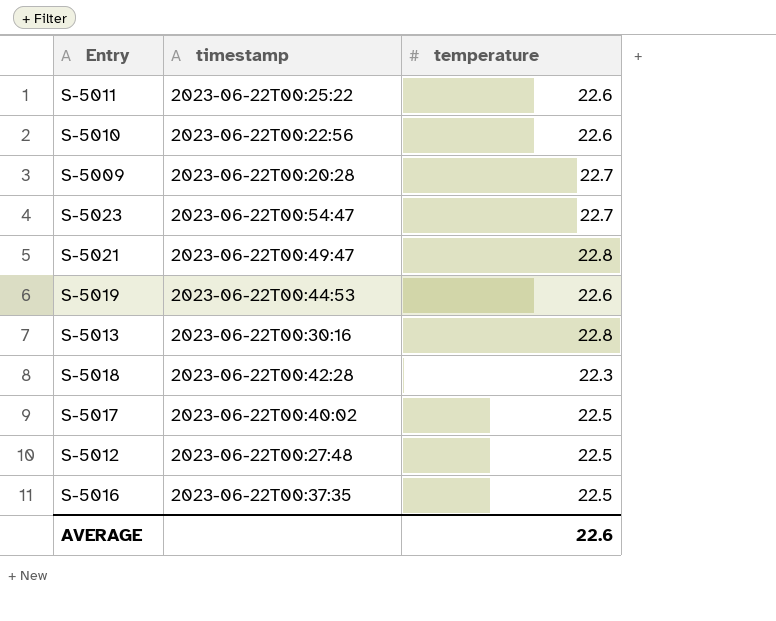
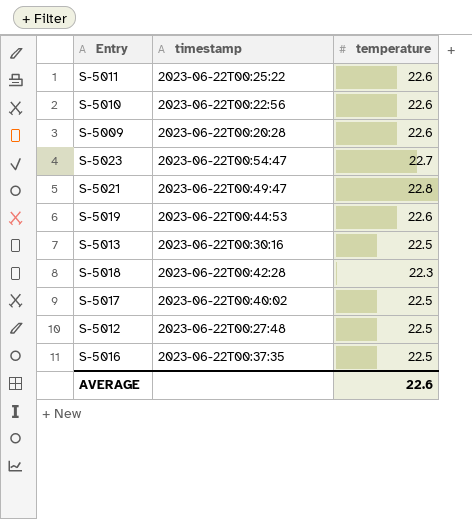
S-5009 | temperature: 22.7 -> 22.6
S-5013 | temperature: 22.8 -> 22.5

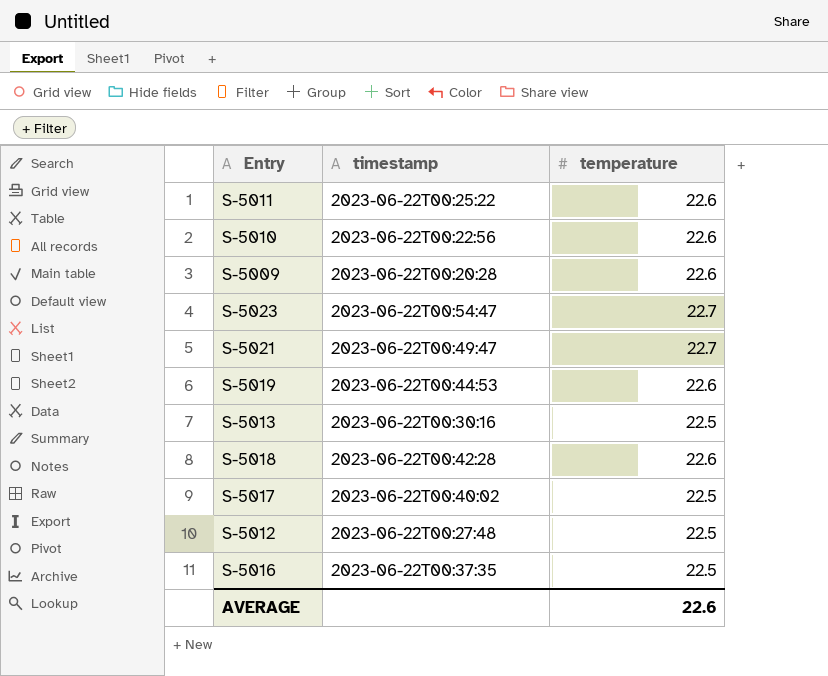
S-5021 | temperature: 22.8 -> 22.7
S-5018 | temperature: 22.3 -> 22.6

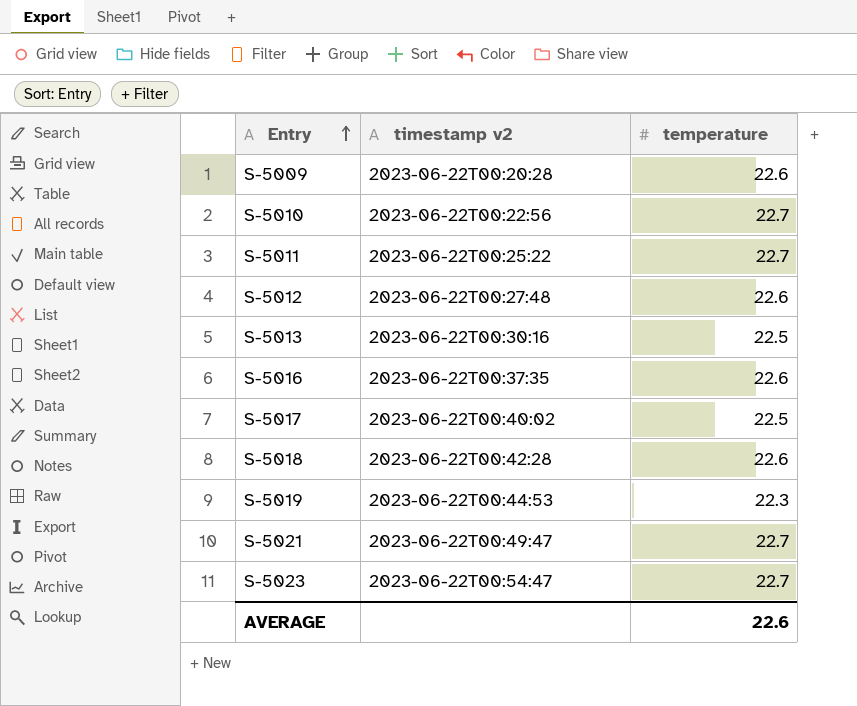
row order: none -> Entry ascending
column name: timestamp -> timestamp v2
S-5010 | temperature: 22.6 -> 22.7
S-5011 | temperature: 22.6 -> 22.7
S-5012 | temperature: 22.5 -> 22.6
S-5016 | temperature: 22.5 -> 22.6
S-5019 | temperature: 22.6 -> 22.3

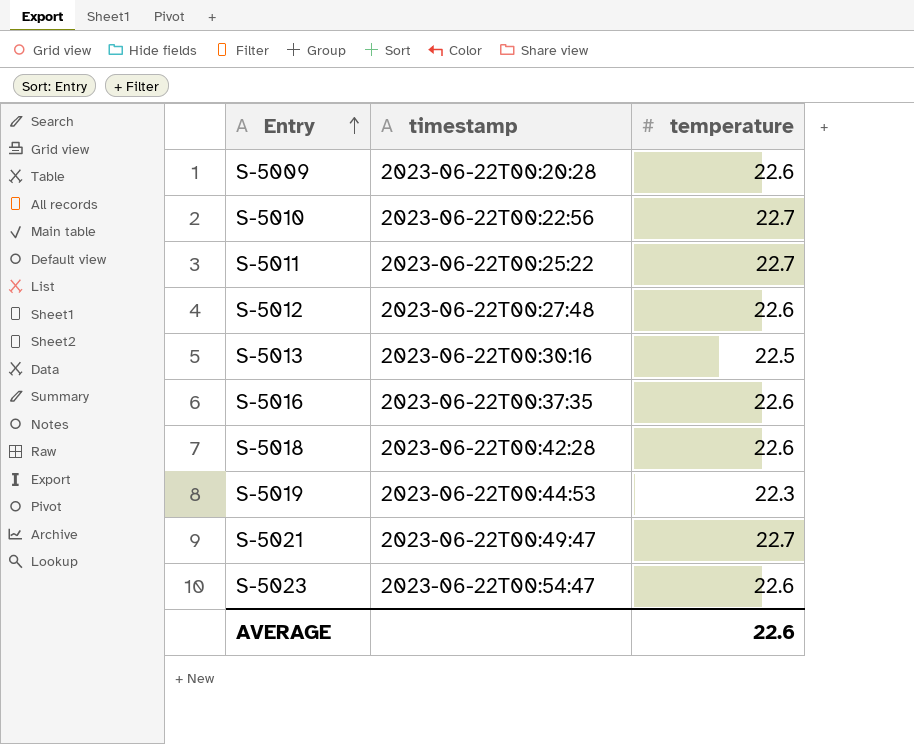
column name: timestamp v2 -> timestamp
row S-5017: 2023-06-22T00:40:02 | 22.5 -> none
S-5023 | temperature: 22.7 -> 22.6

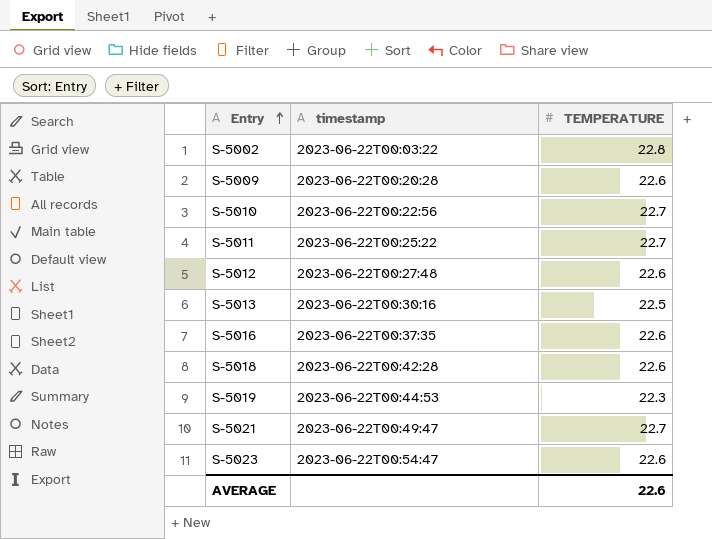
column name: temperature -> TEMPERATURE
row S-5002: none -> 2023-06-22T00:03:22 | 22.8

